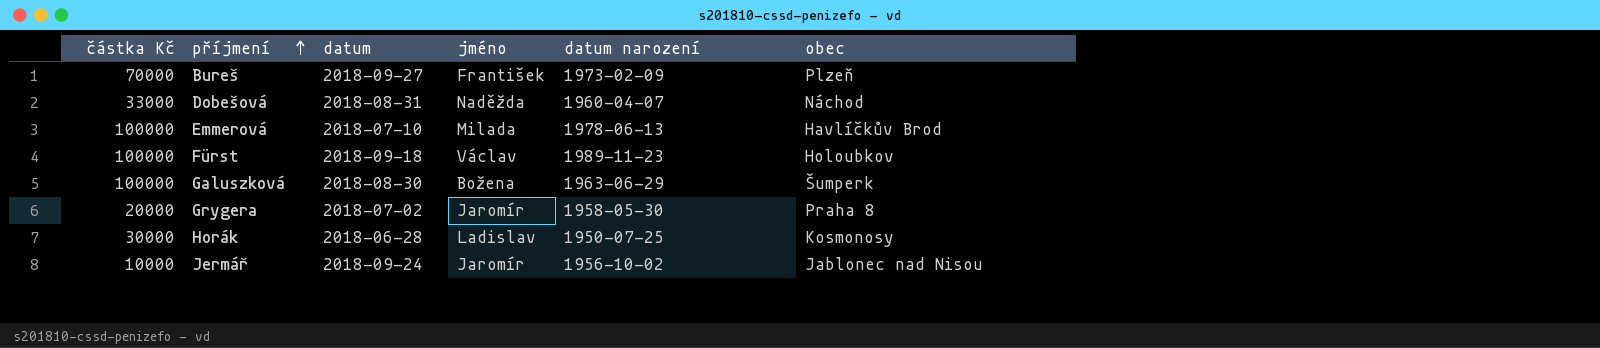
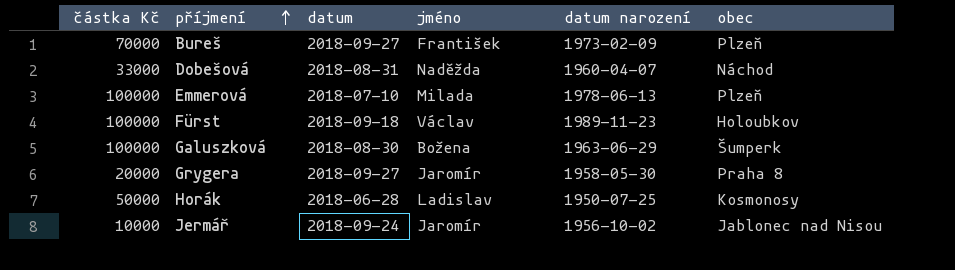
Emmerová | obec: Havlíčkův Brod -> Plzeň
Grygera | datum: 2018-07-02 -> 2018-09-27
Horák | částka Kč: 30000 -> 50000

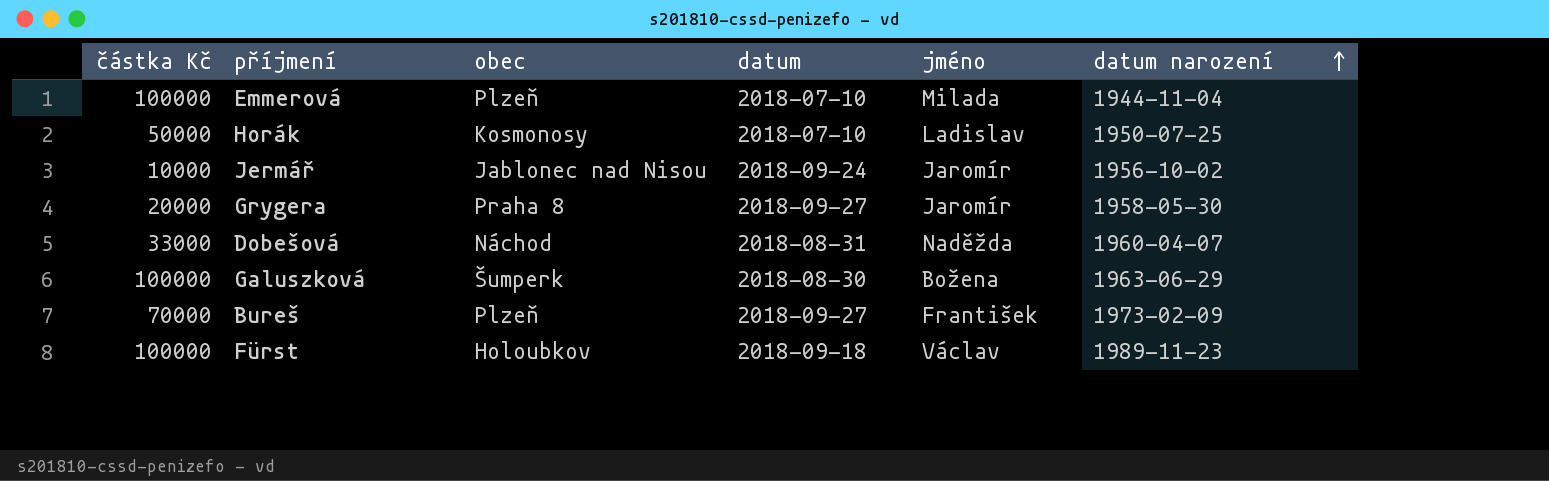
row order: příjmení ascending -> datum narození ascending
column obec | position: 6 -> 3
Emmerová | datum narození: 1978-06-13 -> 1944-11-04
Horák | datum: 2018-06-28 -> 2018-07-10

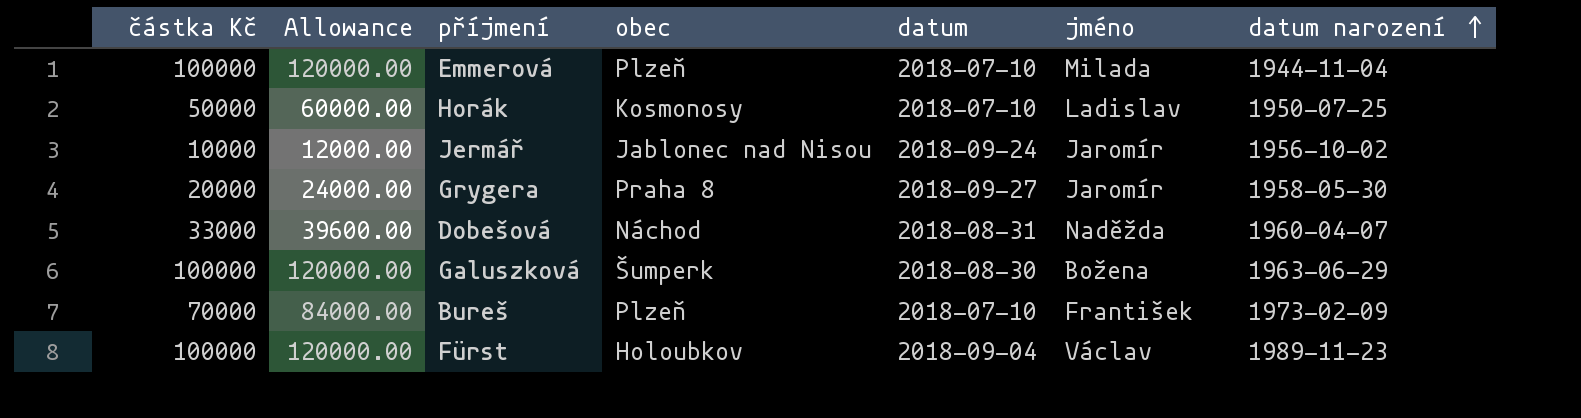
column Allowance | formula: none -> [částka Kč] * 1.2
Bureš | datum: 2018-09-27 -> 2018-07-10
Fürst | datum: 2018-09-18 -> 2018-09-04

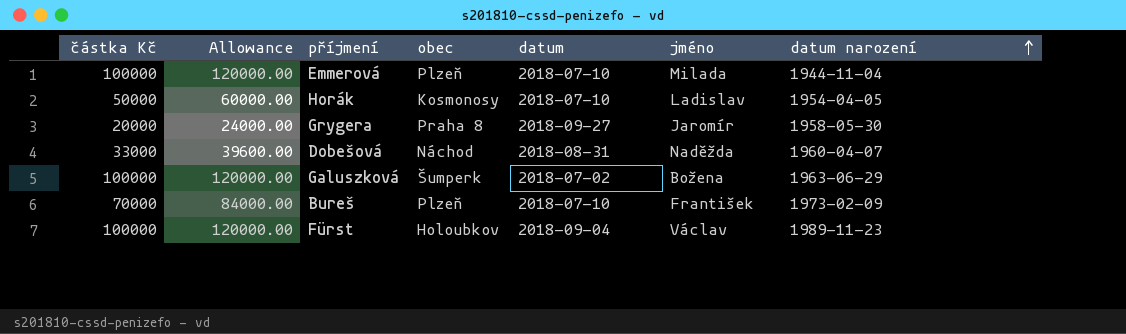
row Jermář: 10000 | 12000.00 | Jablonec nad Nisou | 2018-09-24 | Jaromír | 1956-10-02 -> none
Horák | datum narození: 1950-07-25 -> 1954-04-05
Galuszková | datum: 2018-08-30 -> 2018-07-02

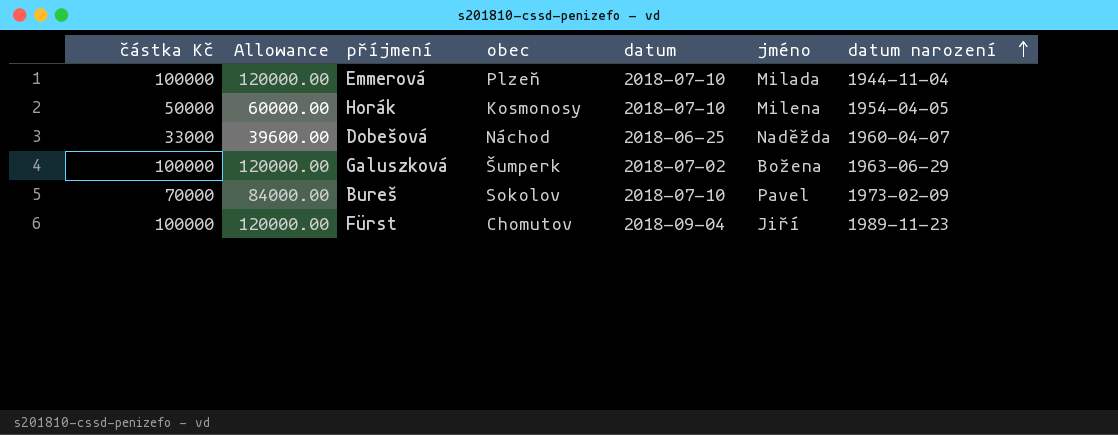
row Grygera: 20000 | 24000.00 | Praha 8 | 2018-09-27 | Jaromír | 1958-05-30 -> none
Horák | jméno: Ladislav -> Milena
Dobešová | datum: 2018-08-31 -> 2018-06-25
Bureš | obec: Plzeň -> Sokolov
Bureš | jméno: František -> Pavel
Fürst | obec: Holoubkov -> Chomutov
Fürst | jméno: Václav -> Jiří

